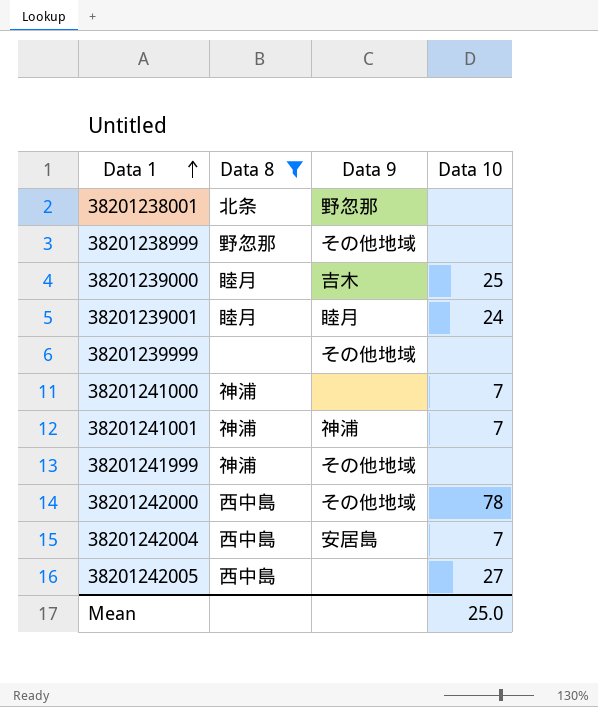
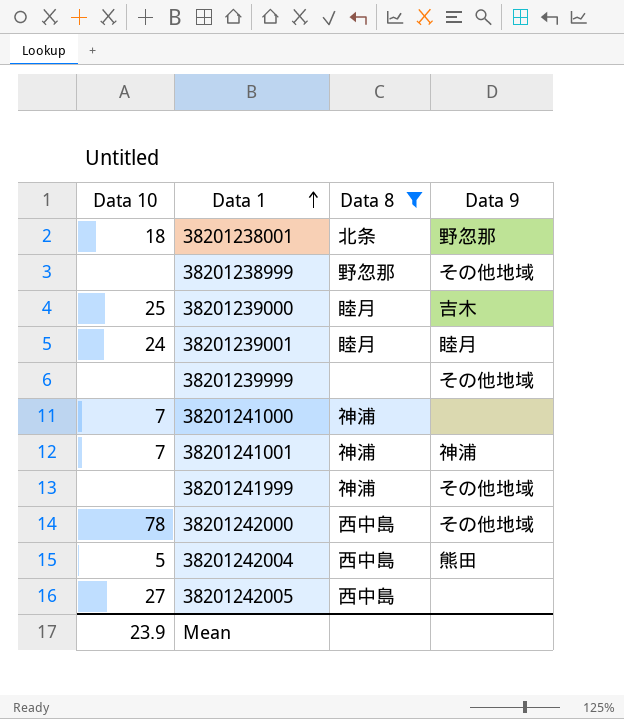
column Data 10 | position: 4 -> 1
38201238001 | Data 10: none -> 18
38201242004 | Data 10: 7 -> 5
38201242004 | Data 9: 安居島 -> 熊田
Mean | Data 10: 25.0 -> 23.9

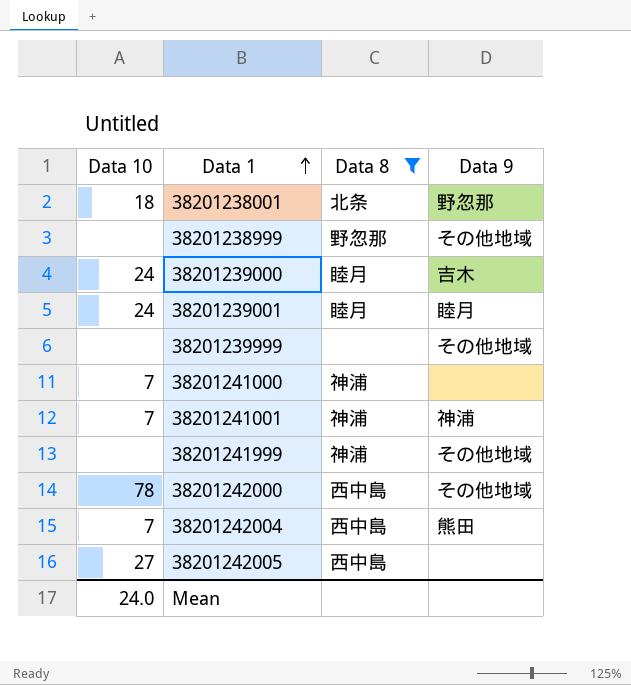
38201239000 | Data 10: 25 -> 24
38201242004 | Data 10: 5 -> 7
Mean | Data 10: 23.9 -> 24.0

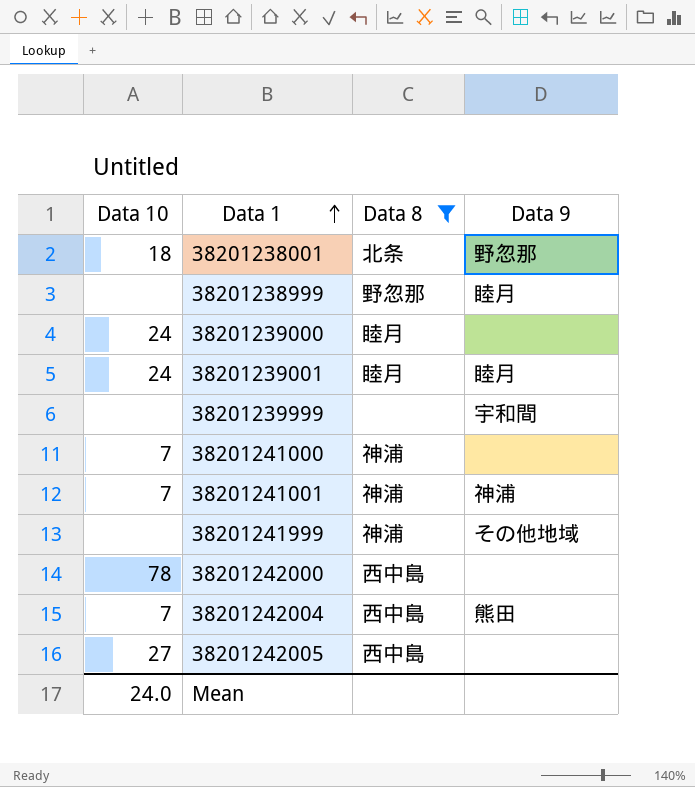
38201238999 | Data 9: その他地域 -> 睦月
38201239000 | Data 9: 吉木 -> none
38201239999 | Data 9: その他地域 -> 宇和間
38201242000 | Data 9: その他地域 -> none

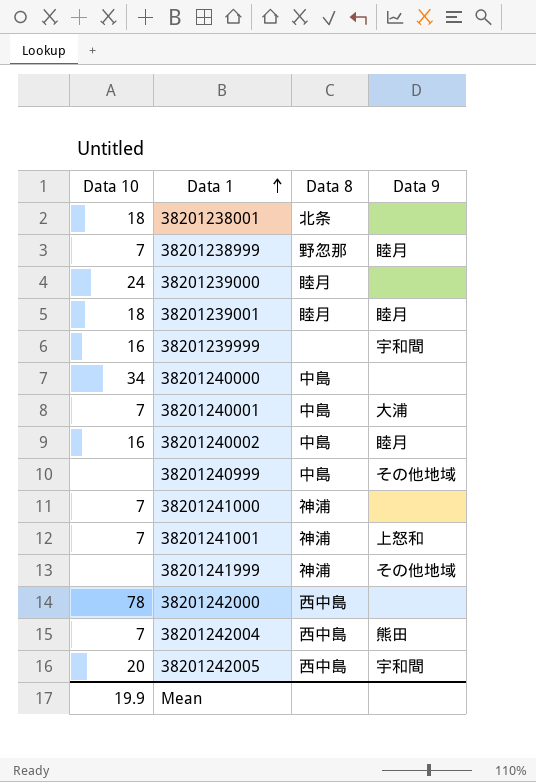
filter: Data 8 != 中島 -> none
38201238001 | Data 9: 野忽那 -> none
38201238999 | Data 10: none -> 7
38201239001 | Data 10: 24 -> 18
38201239999 | Data 10: none -> 16
38201241001 | Data 9: 神浦 -> 上怒和
38201242005 | Data 10: 27 -> 20
38201242005 | Data 9: none -> 宇和間
Mean | Data 10: 24.0 -> 19.9

